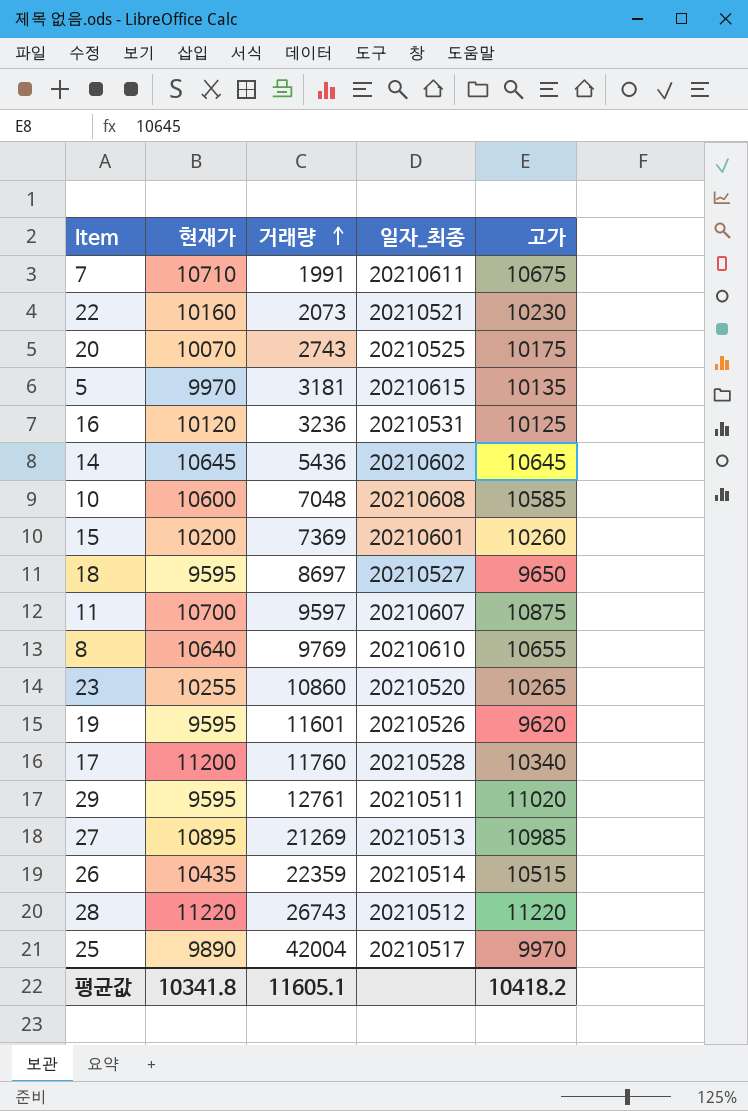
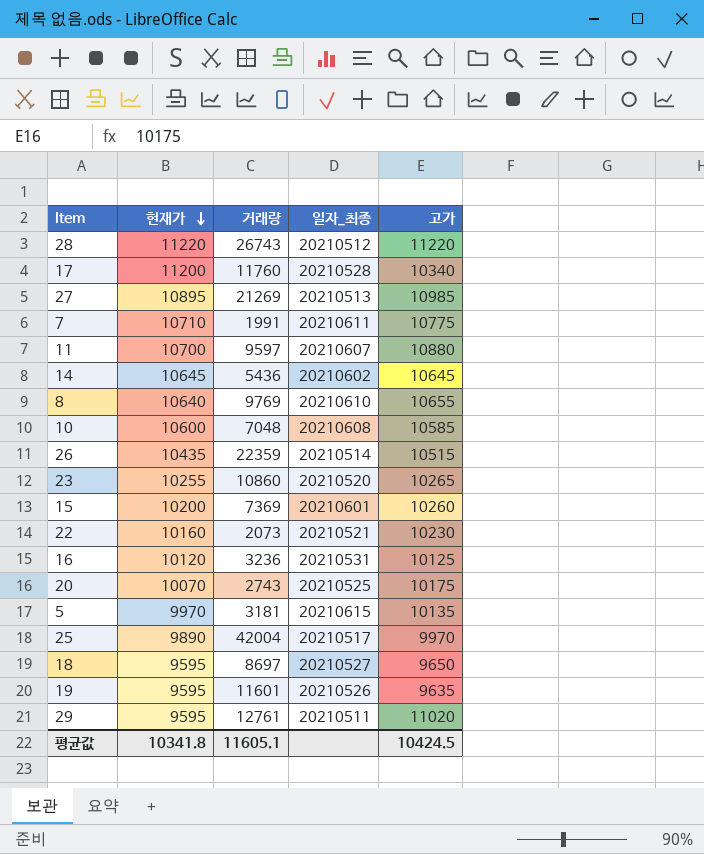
row order: 거래량 ascending -> 현재가 descending
7 | 고가: 10675 -> 10775
11 | 고가: 10875 -> 10880
19 | 고가: 9620 -> 9635
평균값 | 고가: 10418.2 -> 10424.5

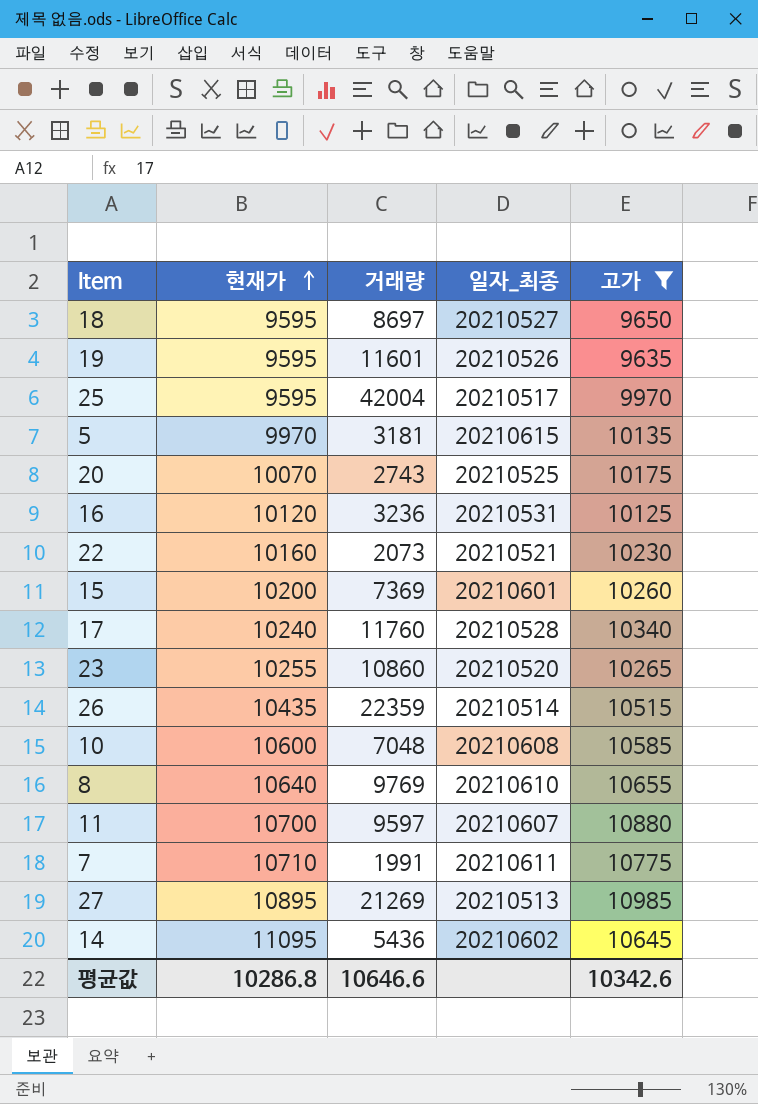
filter: none -> 고가 <= 10985
row order: 현재가 descending -> 현재가 ascending
25 | 현재가: 9890 -> 9595
17 | 현재가: 11200 -> 10240
14 | 현재가: 10645 -> 11095
평균값 | 현재가: 10341.8 -> 10286.8
평균값 | 거래량: 11605.1 -> 10646.6
평균값 | 고가: 10424.5 -> 10342.6

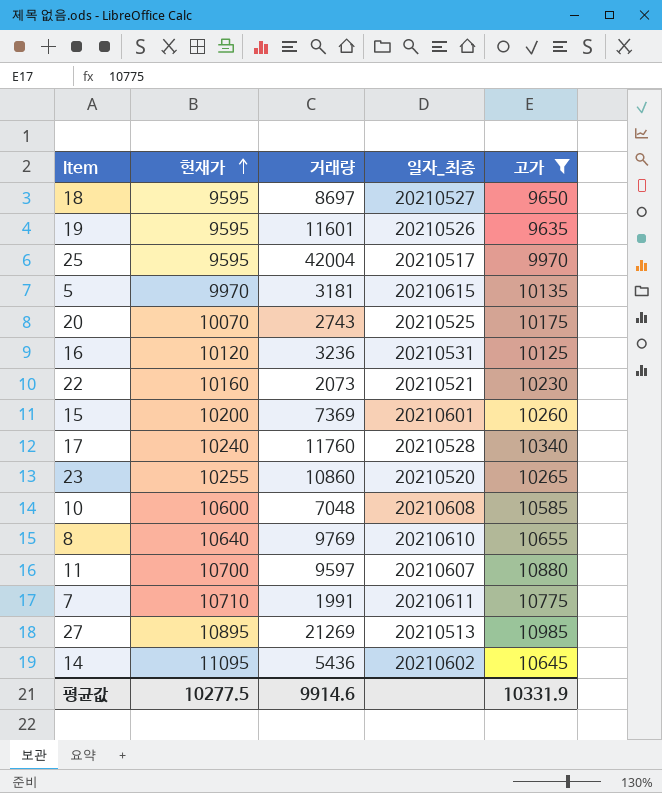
row 26: 10435 | 22359 | 20210514 | 10515 -> none
평균값 | 현재가: 10286.8 -> 10277.5
평균값 | 거래량: 10646.6 -> 9914.6
평균값 | 고가: 10342.6 -> 10331.9

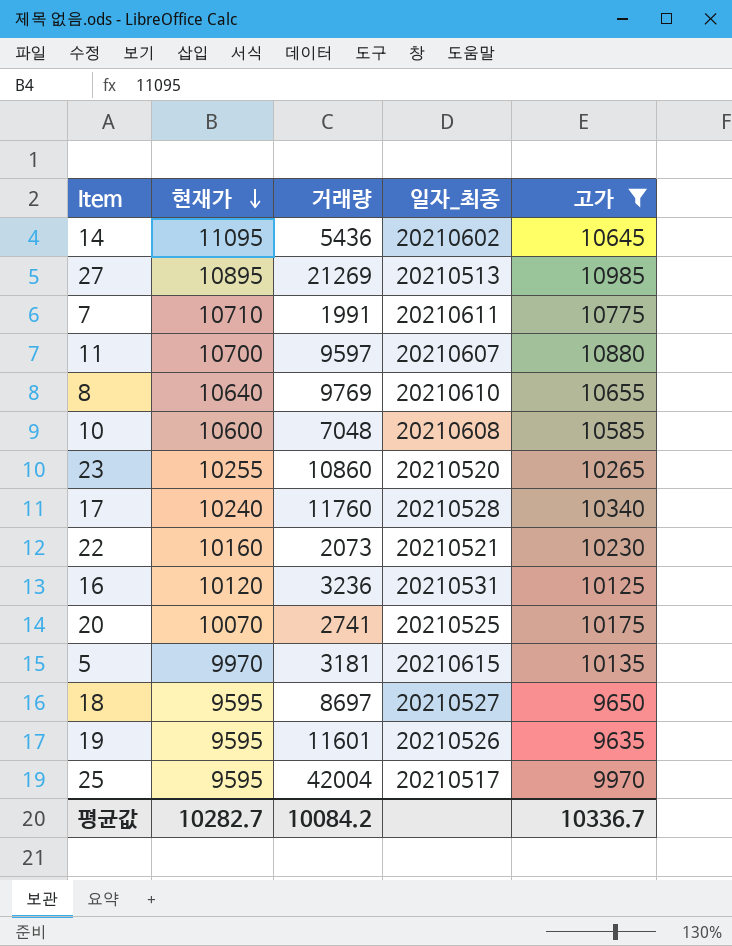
row order: 현재가 ascending -> 현재가 descending
row 15: 10200 | 7369 | 20210601 | 10260 -> none
20 | 거래량: 2743 -> 2741
평균값 | 현재가: 10277.5 -> 10282.7
평균값 | 거래량: 9914.6 -> 10084.2
평균값 | 고가: 10331.9 -> 10336.7

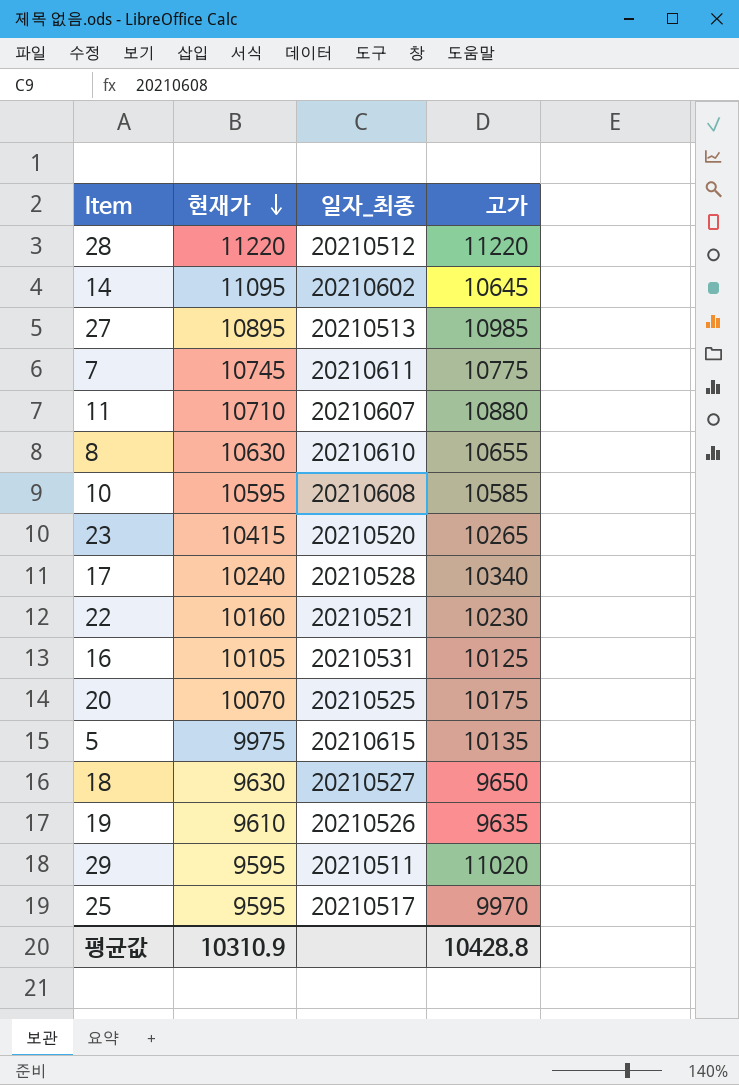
filter: 고가 <= 10985 -> none
column 거래량 | position: 3 -> none
7 | 현재가: 10710 -> 10745
11 | 현재가: 10700 -> 10710
8 | 현재가: 10640 -> 10630
10 | 현재가: 10600 -> 10595
23 | 현재가: 10255 -> 10415
16 | 현재가: 10120 -> 10105
5 | 현재가: 9970 -> 9975
18 | 현재가: 9595 -> 9630
19 | 현재가: 9595 -> 9610
평균값 | 현재가: 10282.7 -> 10310.9
평균값 | 고가: 10336.7 -> 10428.8

